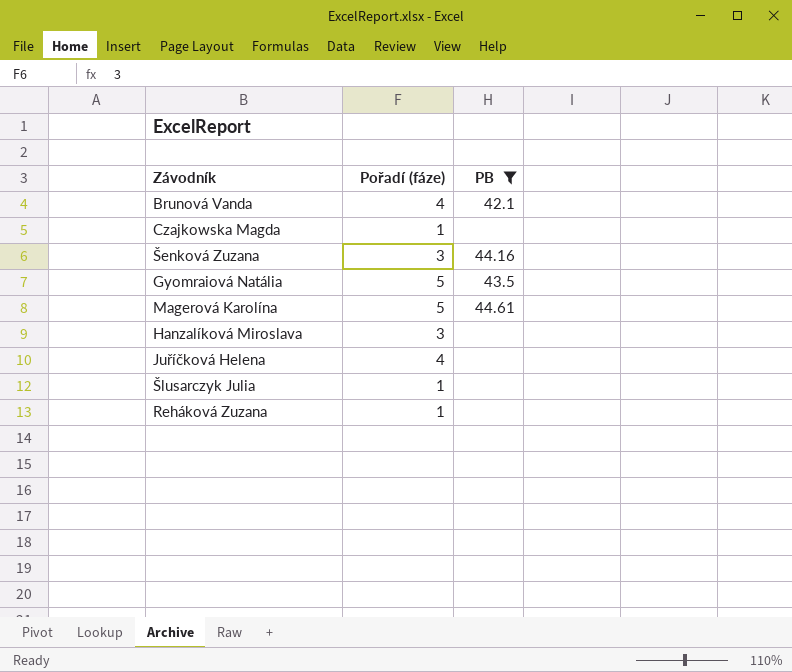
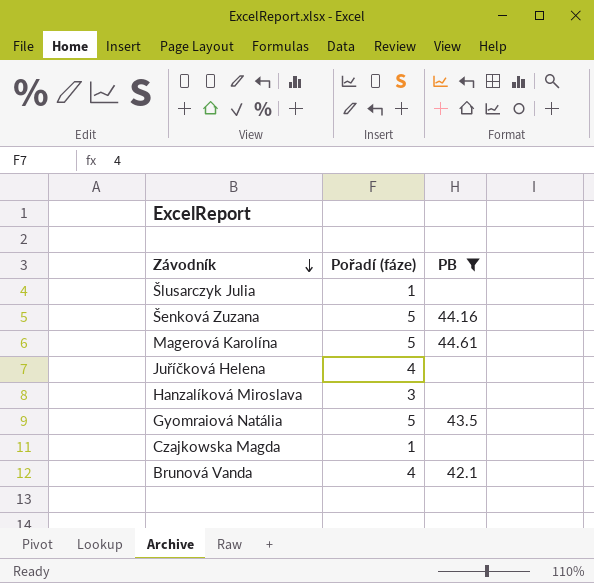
row order: none -> Závodník descending
row Reháková Zuzana: 1 | none -> none
Šenková Zuzana | Pořadí (fáze): 3 -> 5

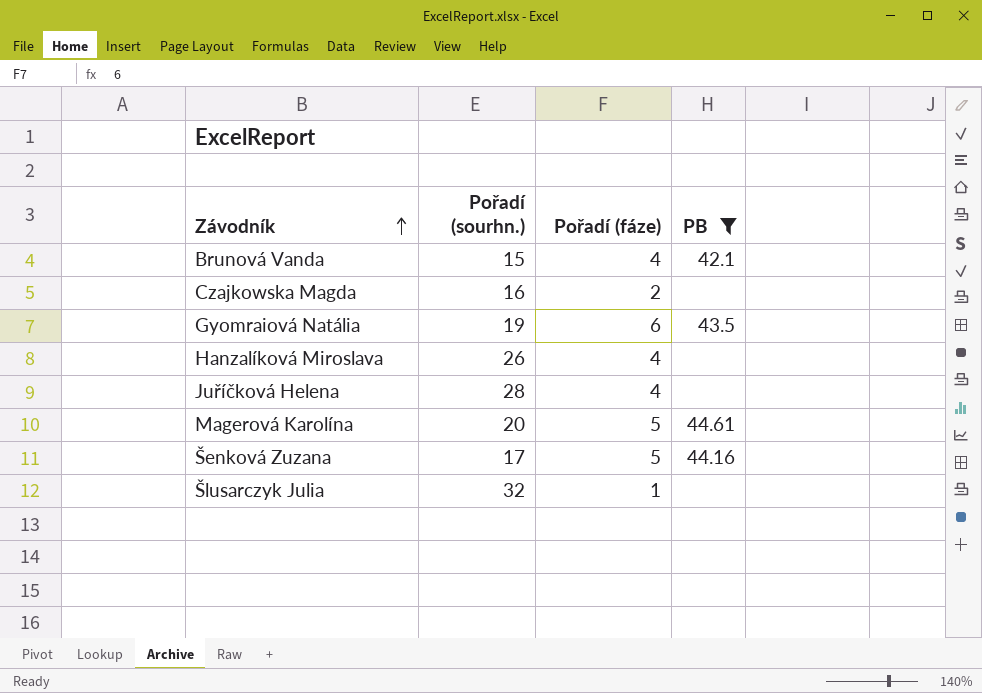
row order: Závodník descending -> Závodník ascending
column Pořadí (sourhn.) | position: none -> 2
Czajkowska Magda | Pořadí (fáze): 1 -> 2
Gyomraiová Natália | Pořadí (fáze): 5 -> 6
Hanzalíková Miroslava | Pořadí (fáze): 3 -> 4

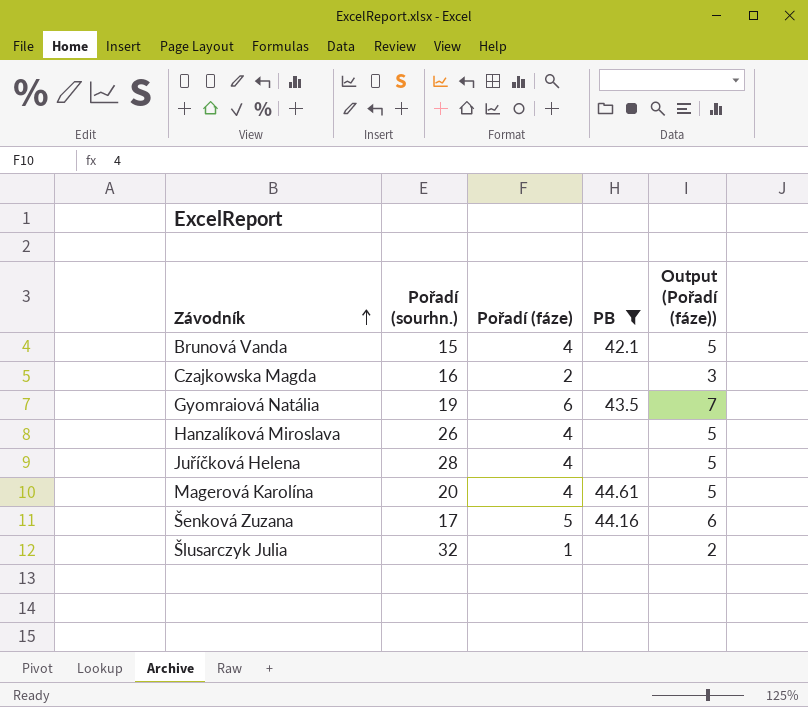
column Output (Pořadí (fáze)) | formula: none -> [Pořadí (fáze)] + 1
Magerová Karolína | Pořadí (fáze): 5 -> 4

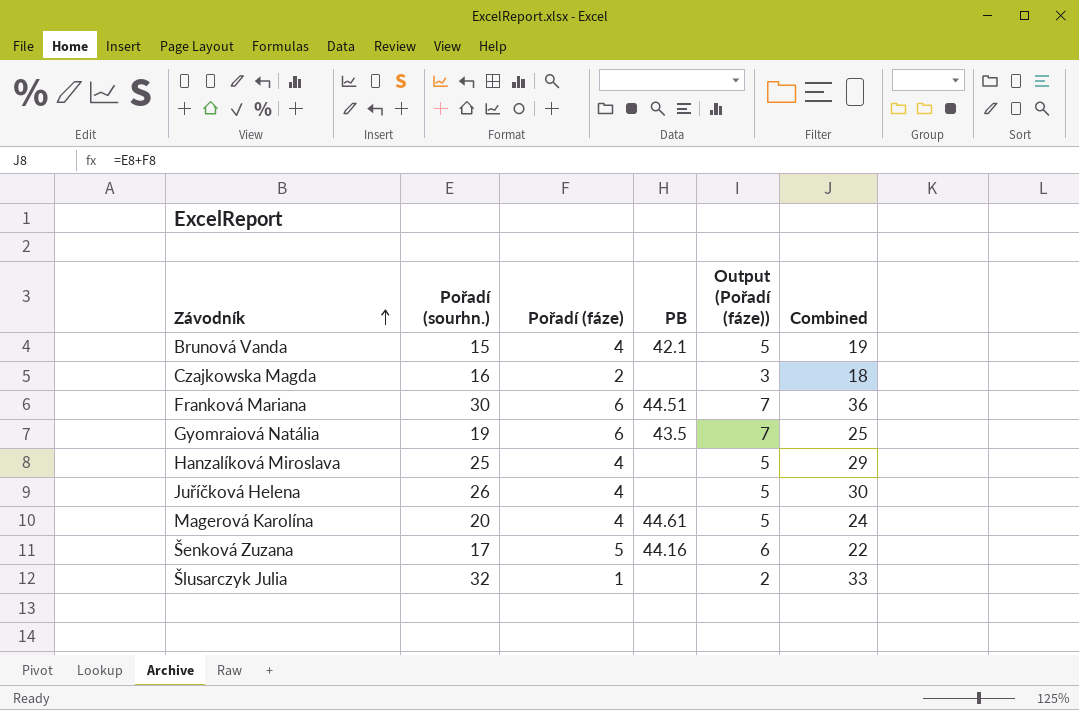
filter: PB != 44.51 -> none
column Combined | formula: none -> [Pořadí (sourhn.)] + [Pořadí (fáze)]
Hanzalíková Miroslava | Pořadí (sourhn.): 26 -> 25
Juříčková Helena | Pořadí (sourhn.): 28 -> 26

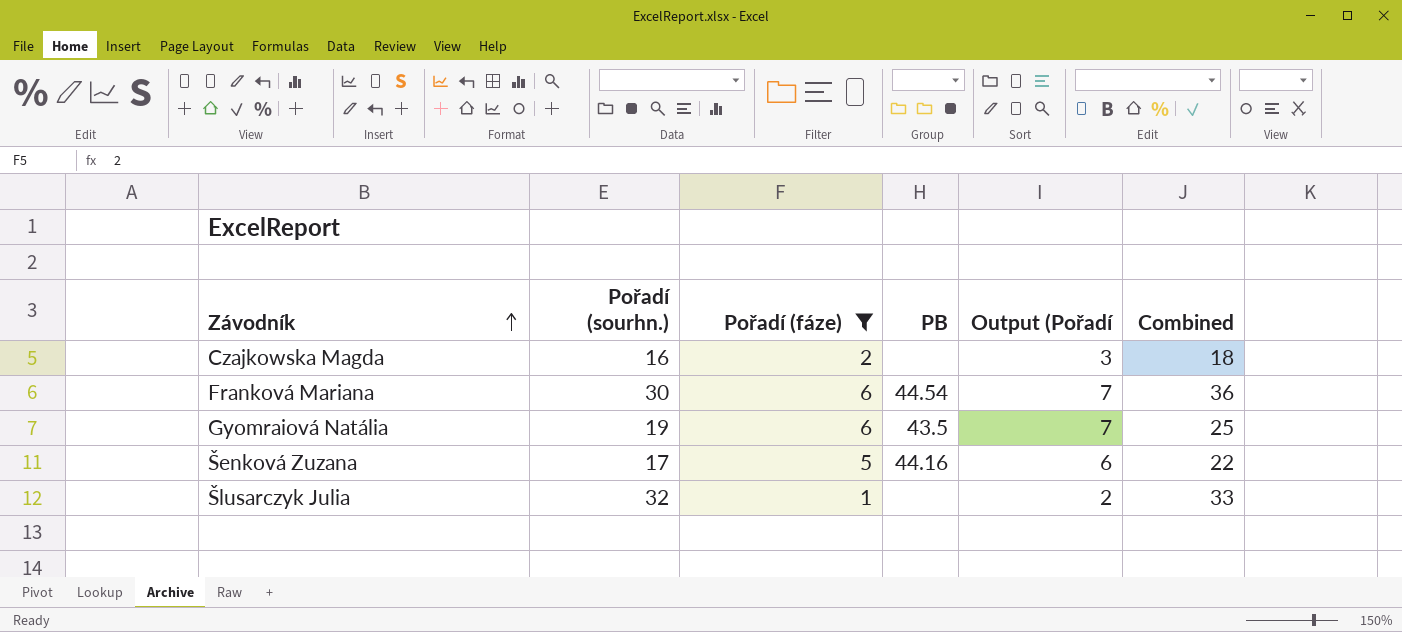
filter: none -> Pořadí (fáze) != 4
column name: Output (Pořadí (fáze)) -> Output (Pořadí
Franková Mariana | PB: 44.51 -> 44.54

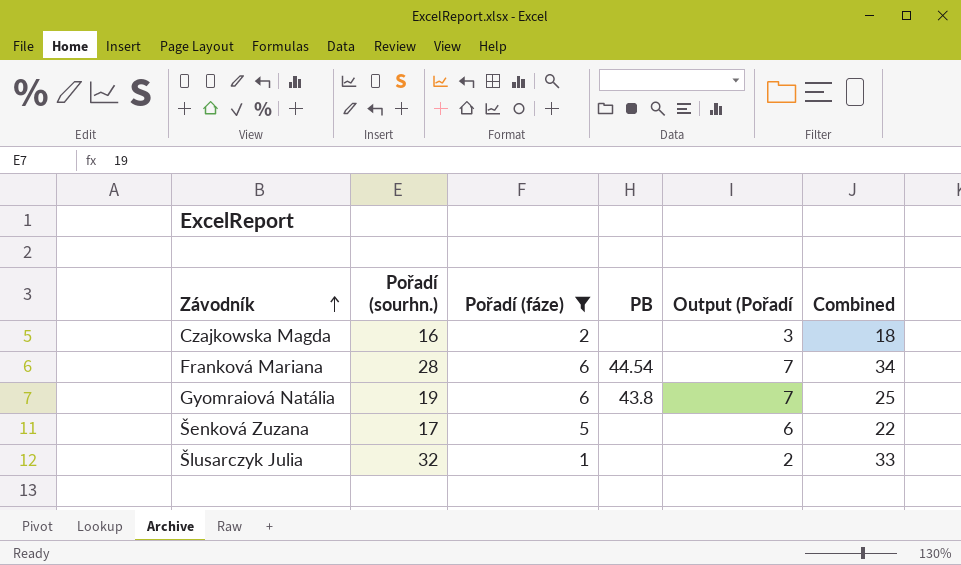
Franková Mariana | Pořadí (sourhn.): 30 -> 28
Franková Mariana | Combined: 36 -> 34
Gyomraiová Natália | PB: 43.5 -> 43.8
Šenková Zuzana | PB: 44.16 -> none

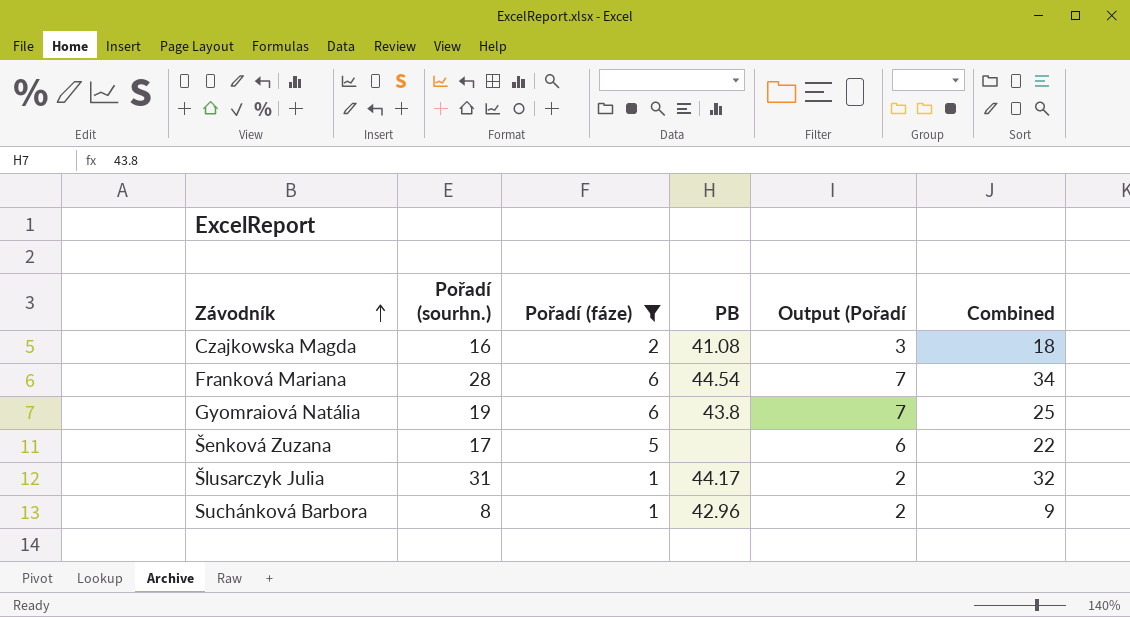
Czajkowska Magda | PB: none -> 41.08
Šlusarczyk Julia | Pořadí (sourhn.): 32 -> 31
Šlusarczyk Julia | PB: none -> 44.17
Šlusarczyk Julia | Combined: 33 -> 32
row Suchánková Barbora: none -> 8 | 1 | 42.96 | 2 | 9

